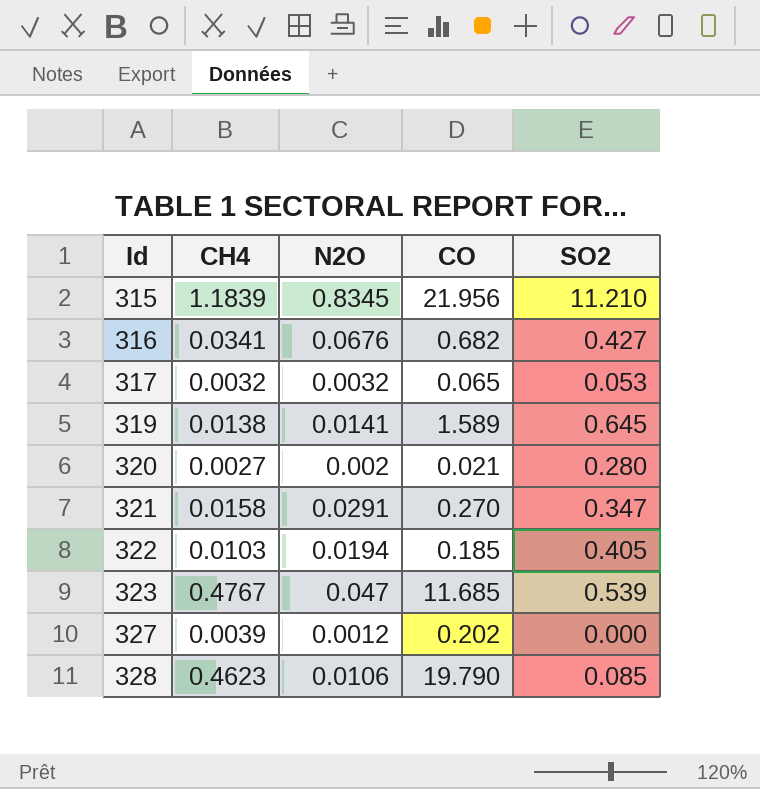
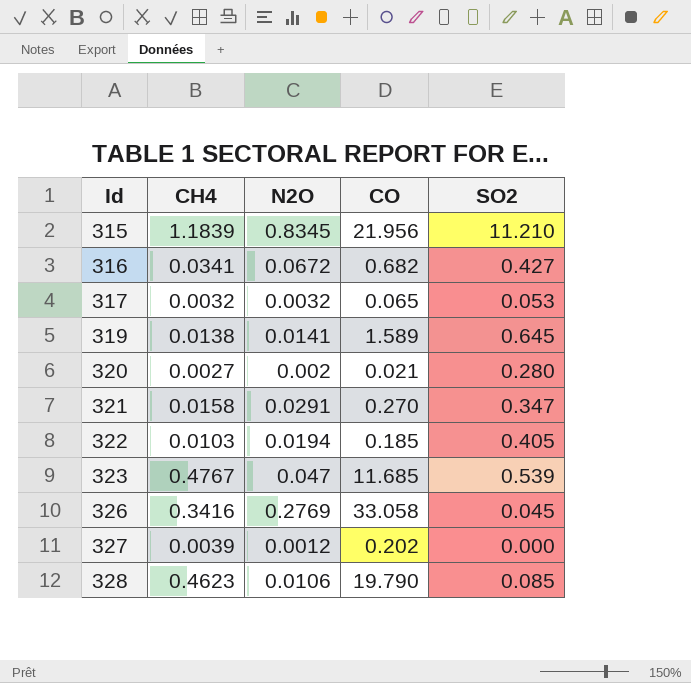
316 | N2O: 0.0676 -> 0.0672
row 326: none -> 0.3416 | 0.2769 | 33.058 | 0.045

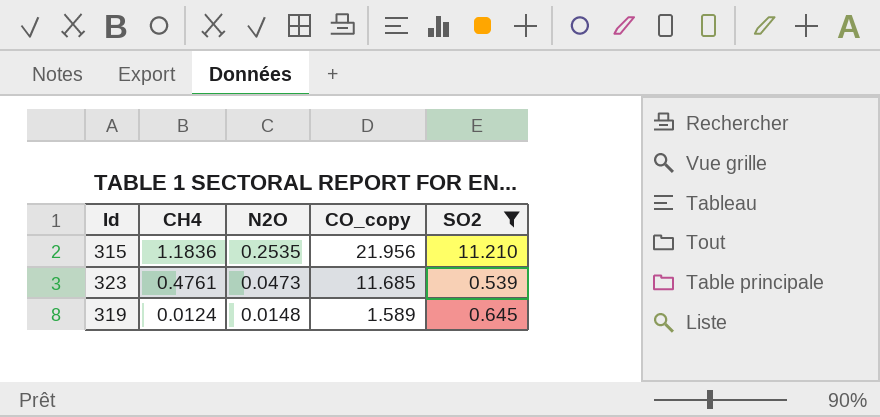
filter: none -> SO2 >= 0.539
row order: Id ascending -> CH4 descending
column name: CO -> CO_copy
315 | CH4: 1.1839 -> 1.1836
315 | N2O: 0.8345 -> 0.2535
323 | CH4: 0.4767 -> 0.4761
323 | N2O: 0.047 -> 0.0473
319 | CH4: 0.0138 -> 0.0124
319 | N2O: 0.0141 -> 0.0148

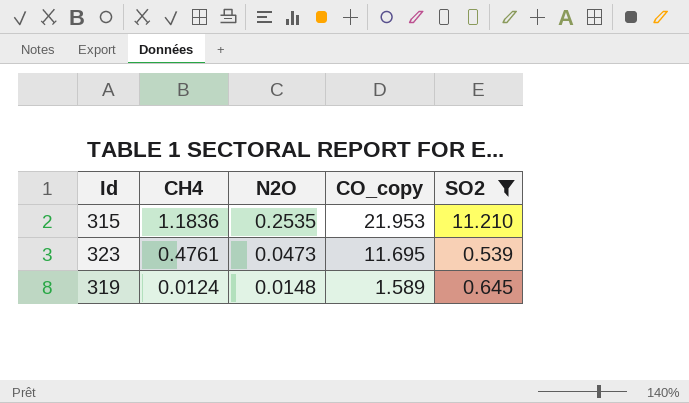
315 | CO_copy: 21.956 -> 21.953
323 | CO_copy: 11.685 -> 11.695

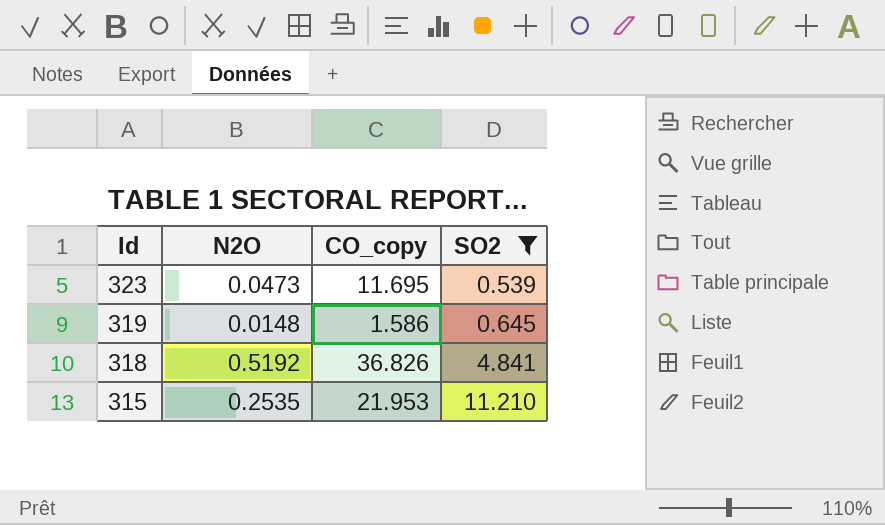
row order: CH4 descending -> Id descending
column CH4 | position: 2 -> none
319 | CO_copy: 1.589 -> 1.586
row 318: none -> 0.5192 | 36.826 | 4.841

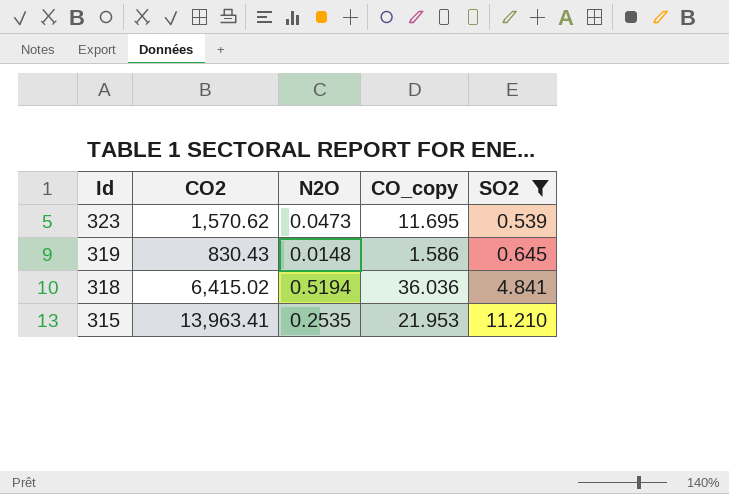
column CO2 | position: none -> 2
318 | N2O: 0.5192 -> 0.5194
318 | CO_copy: 36.826 -> 36.036

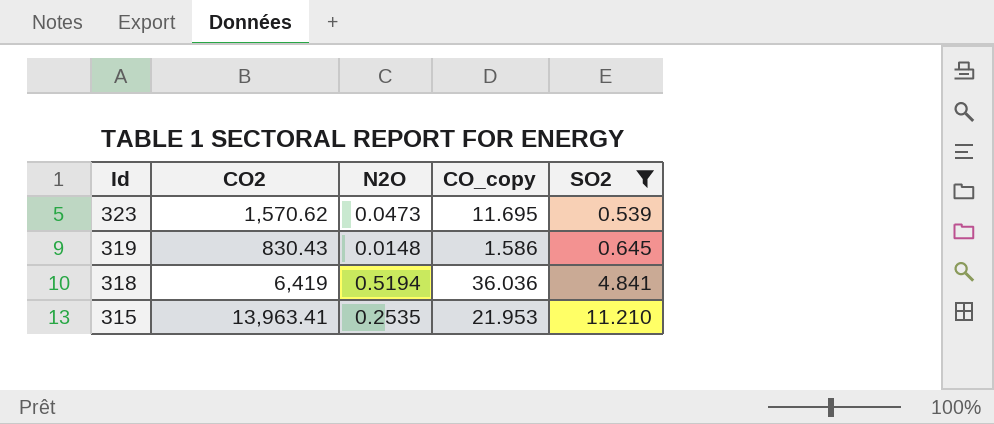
318 | CO2: 6,415.02 -> 6,419

